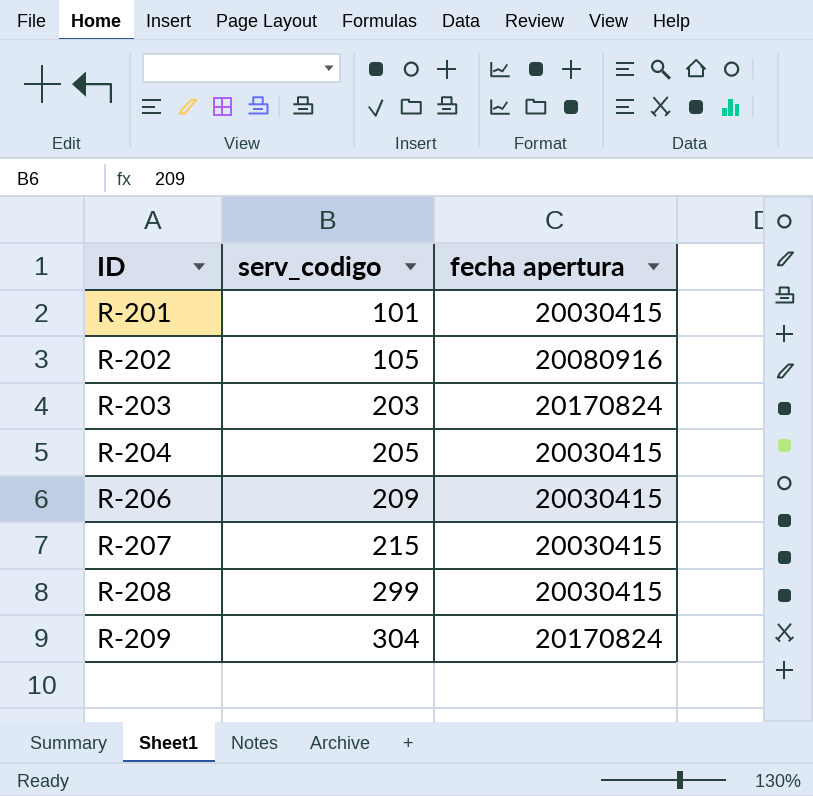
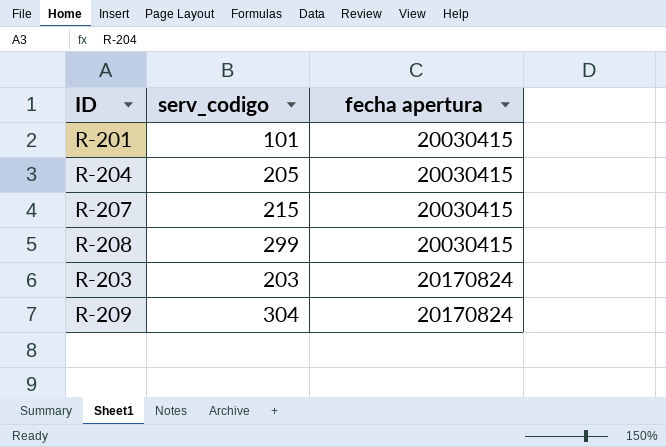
row order: ID ascending -> fecha apertura ascending
row R-202: 105 | 20080916 -> none
row R-206: 209 | 20030415 -> none

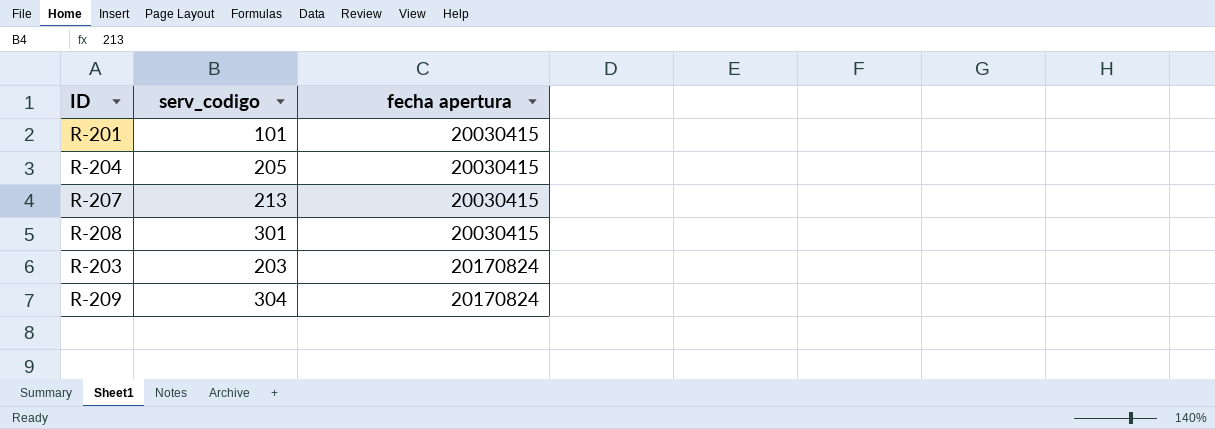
R-207 | serv_codigo: 215 -> 213
R-208 | serv_codigo: 299 -> 301

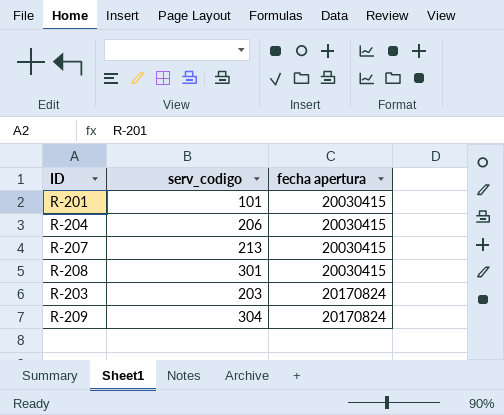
R-204 | serv_codigo: 205 -> 206

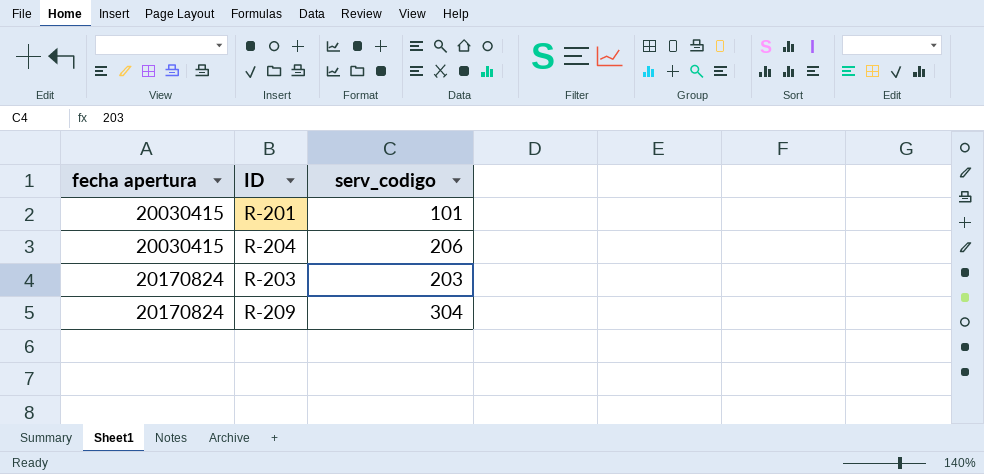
column fecha apertura | position: 3 -> 1
row R-207: 213 | 20030415 -> none
row R-208: 301 | 20030415 -> none

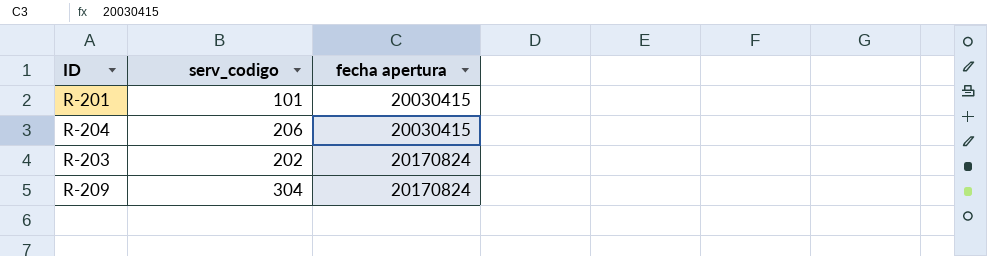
column fecha apertura | position: 1 -> 3
R-203 | serv_codigo: 203 -> 202

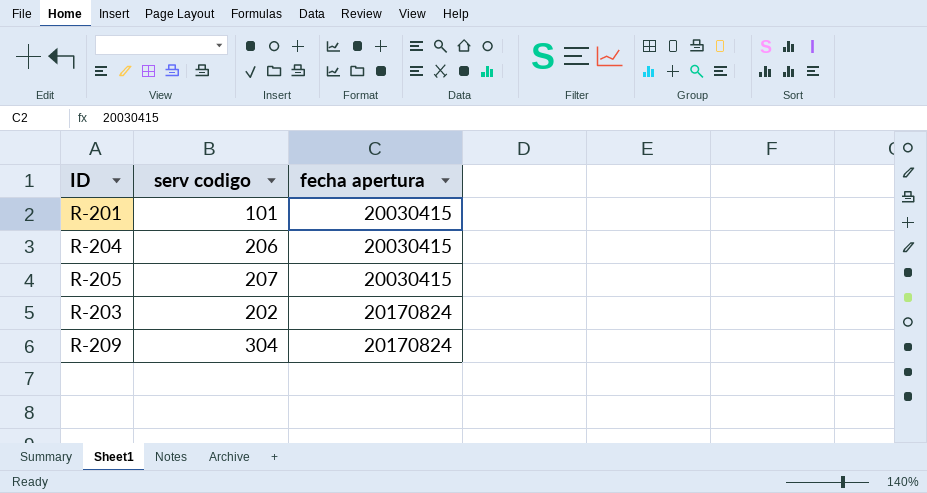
column name: serv_codigo -> serv codigo
row R-205: none -> 207 | 20030415

